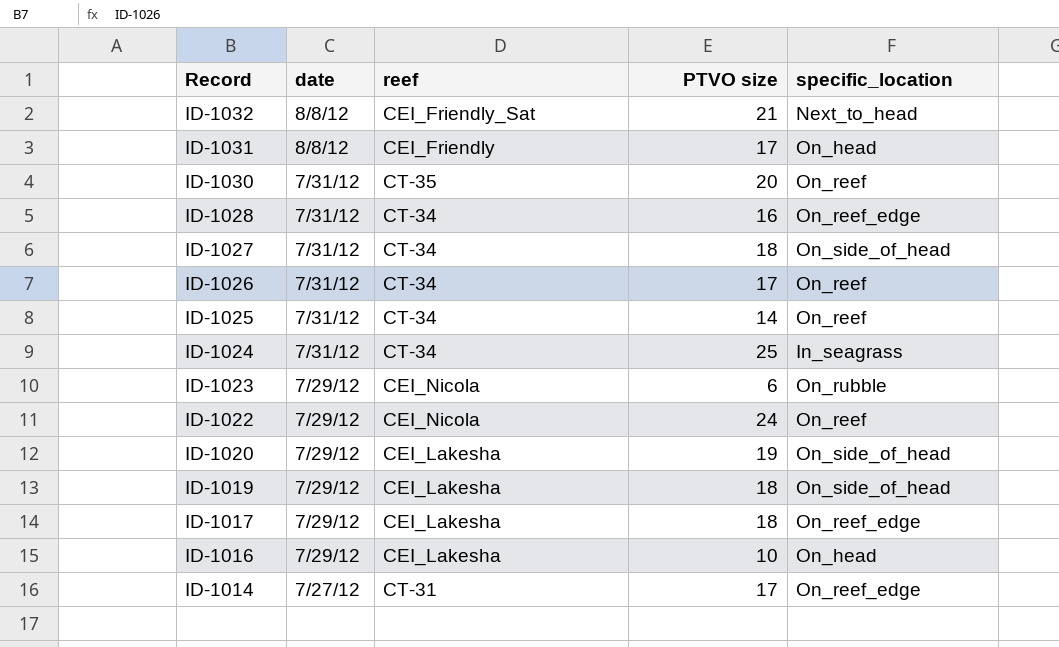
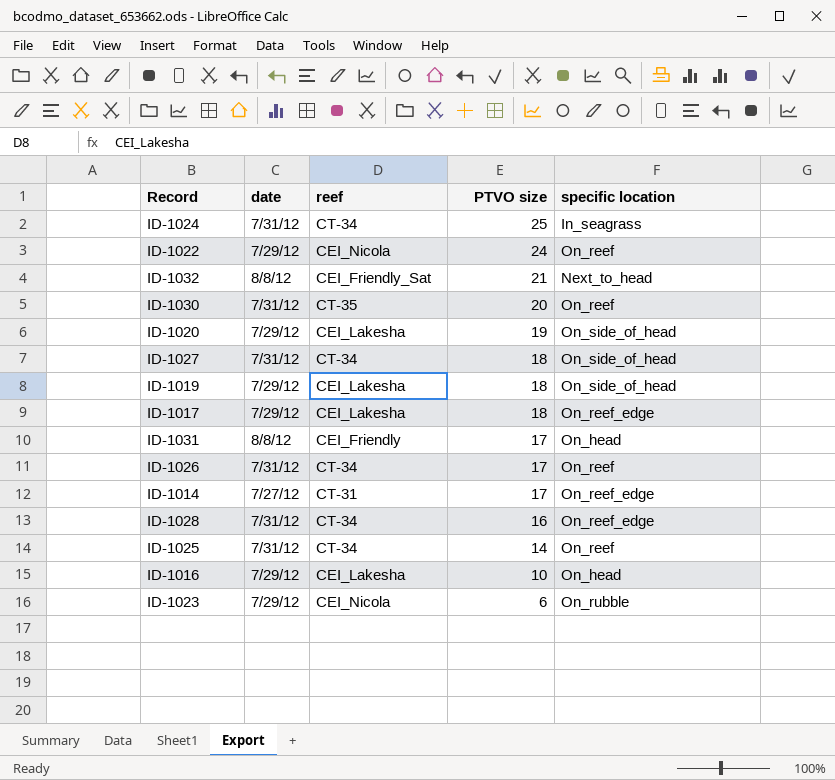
row order: Record descending -> PTVO size descending
column name: specific_location -> specific location

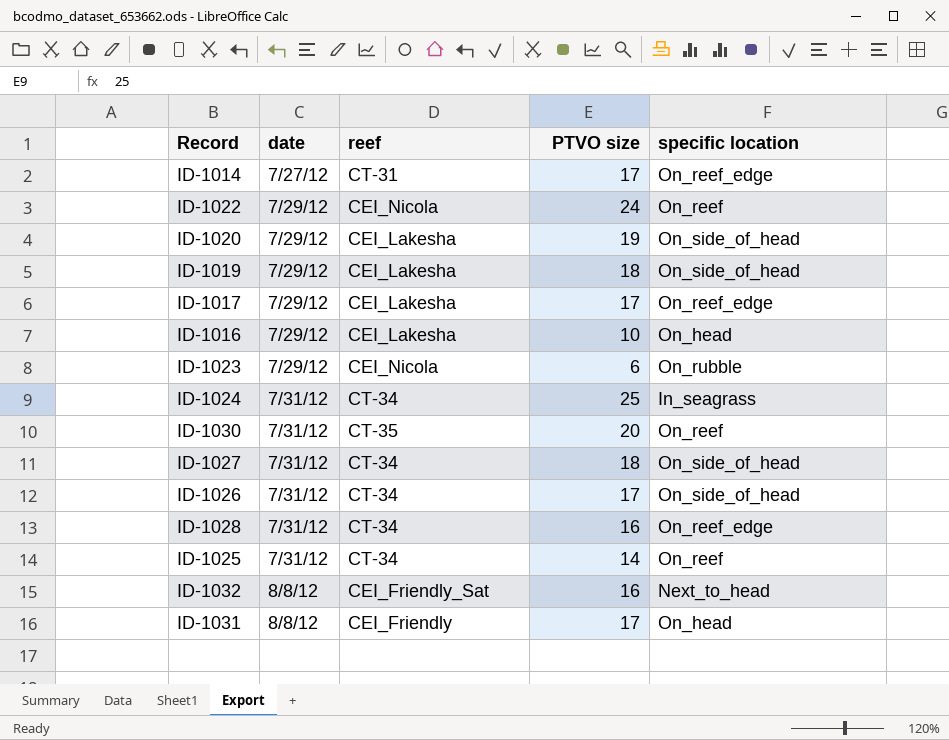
row order: PTVO size descending -> date ascending
ID-1017 | PTVO size: 18 -> 17
ID-1026 | specific location: On_reef -> On_side_of_head
ID-1032 | PTVO size: 21 -> 16

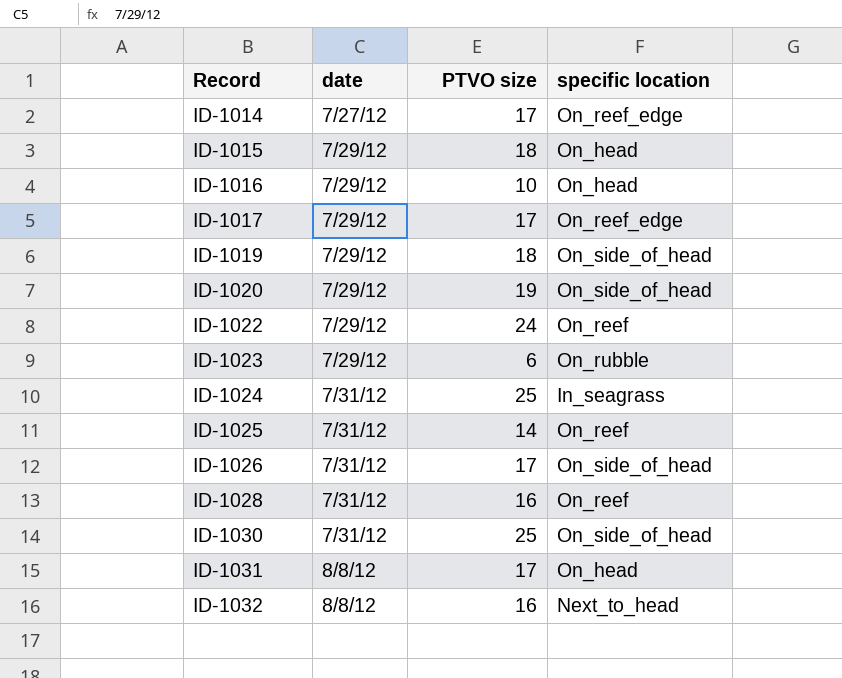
row order: date ascending -> Record ascending
column reef | position: 3 -> none
row ID-1027: 7/31/12 | CT-34 | 18 | On_side_of_head -> none
row ID-1015: none -> 7/29/12 | 18 | On_head
ID-1028 | specific location: On_reef_edge -> On_reef
ID-1030 | PTVO size: 20 -> 25
ID-1030 | specific location: On_reef -> On_side_of_head

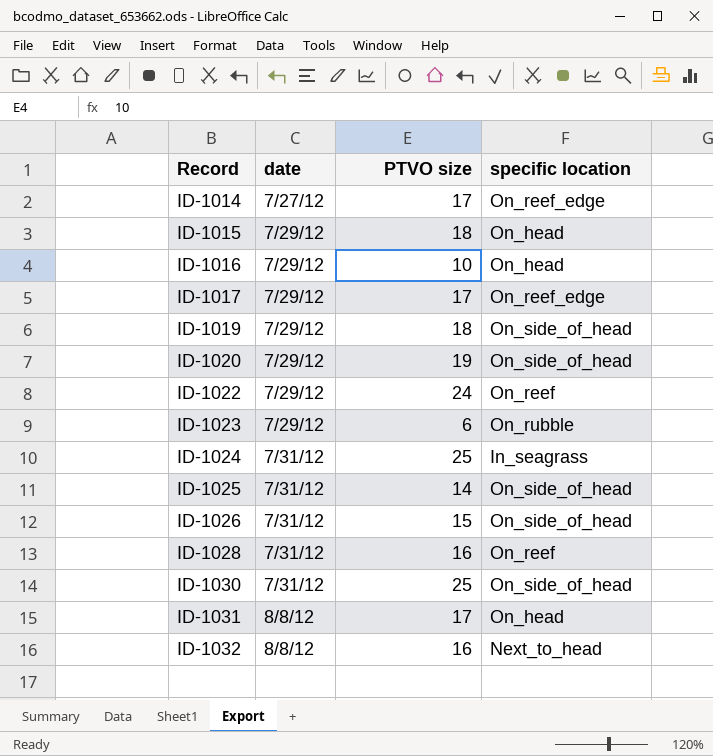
ID-1025 | specific location: On_reef -> On_side_of_head
ID-1026 | PTVO size: 17 -> 15

